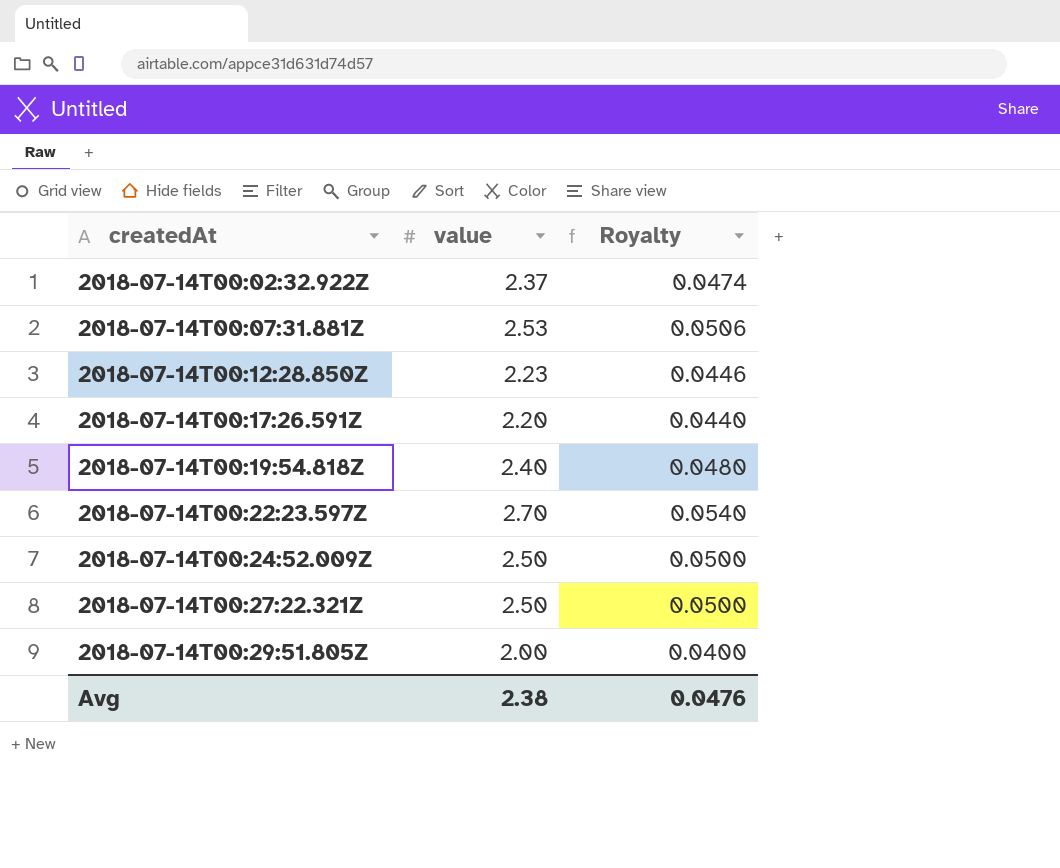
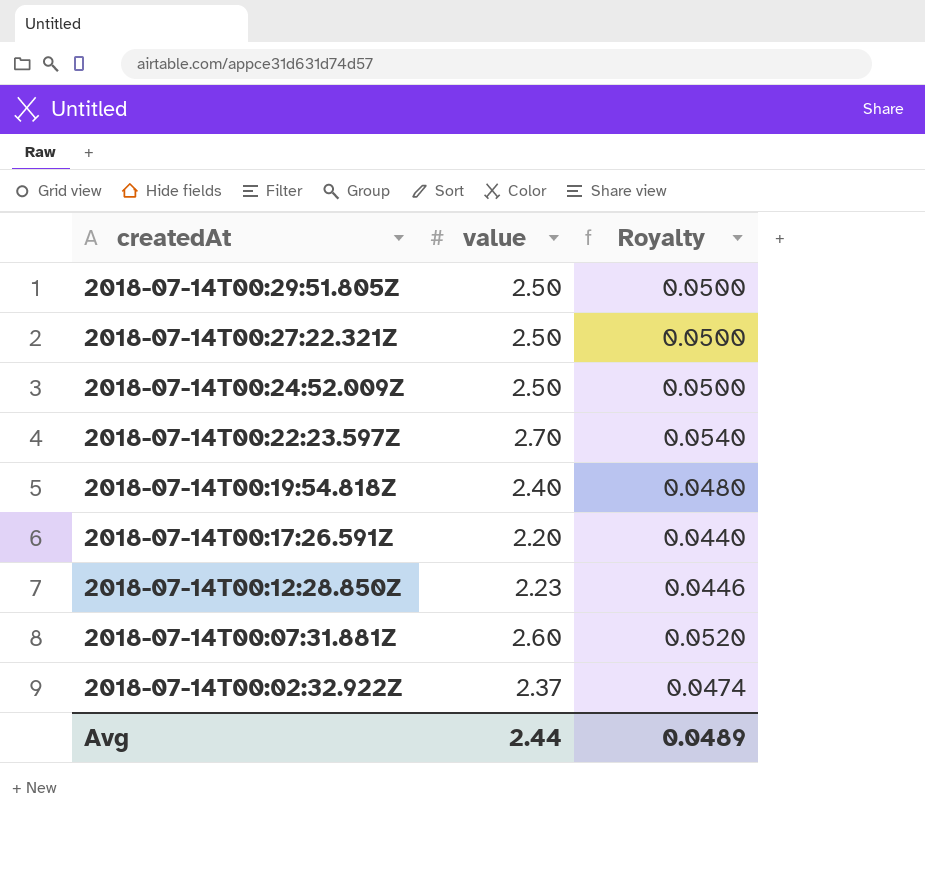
row order: createdAt ascending -> createdAt descending
2018-07-14T00:29:51.805Z | value: 2.00 -> 2.50
2018-07-14T00:29:51.805Z | Royalty: 0.0400 -> 0.0500
2018-07-14T00:07:31.881Z | value: 2.53 -> 2.60
2018-07-14T00:07:31.881Z | Royalty: 0.0506 -> 0.0520
Avg | value: 2.38 -> 2.44
Avg | Royalty: 0.0476 -> 0.0489

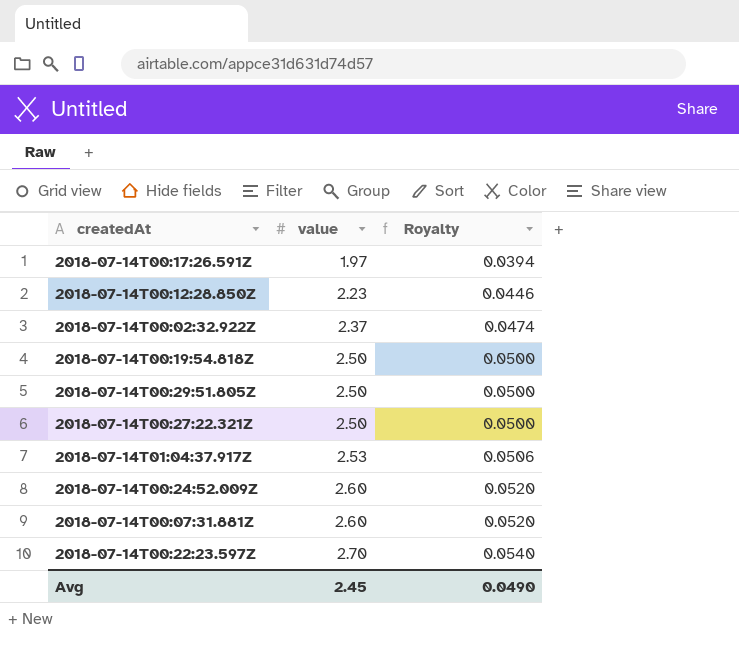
row order: createdAt descending -> value ascending
2018-07-14T00:17:26.591Z | value: 2.20 -> 1.97
2018-07-14T00:17:26.591Z | Royalty: 0.0440 -> 0.0394
2018-07-14T00:19:54.818Z | value: 2.40 -> 2.50
2018-07-14T00:19:54.818Z | Royalty: 0.0480 -> 0.0500
row 2018-07-14T01:04:37.917Z: none -> 2.53 | 0.0506
2018-07-14T00:24:52.009Z | value: 2.50 -> 2.60
2018-07-14T00:24:52.009Z | Royalty: 0.0500 -> 0.0520
Avg | value: 2.44 -> 2.45
Avg | Royalty: 0.0489 -> 0.0490

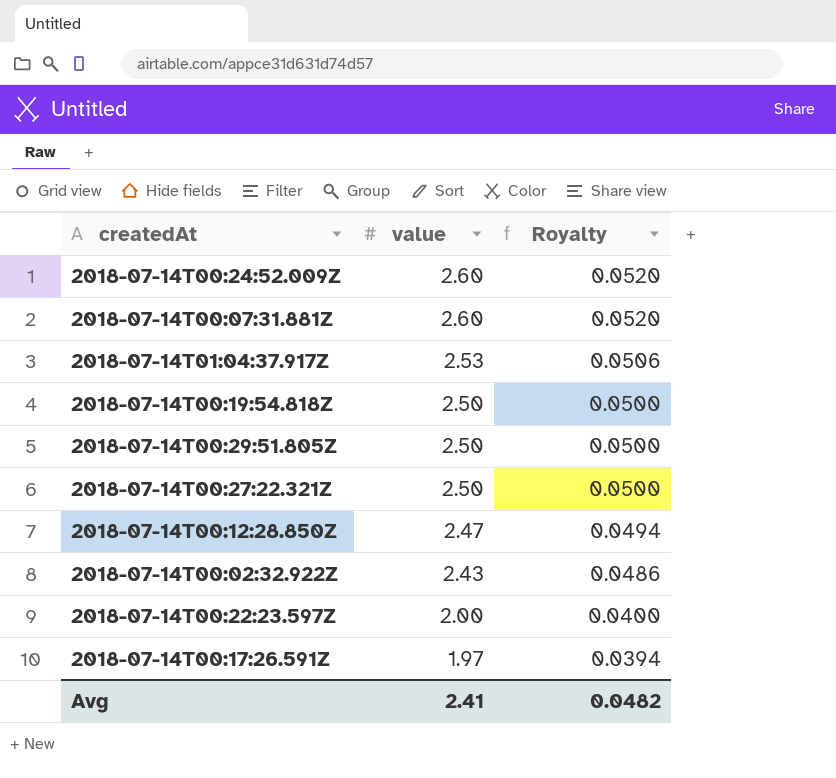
row order: value ascending -> value descending
2018-07-14T00:12:28.850Z | value: 2.23 -> 2.47
2018-07-14T00:12:28.850Z | Royalty: 0.0446 -> 0.0494
2018-07-14T00:02:32.922Z | value: 2.37 -> 2.43
2018-07-14T00:02:32.922Z | Royalty: 0.0474 -> 0.0486
2018-07-14T00:22:23.597Z | value: 2.70 -> 2.00
2018-07-14T00:22:23.597Z | Royalty: 0.0540 -> 0.0400
Avg | value: 2.45 -> 2.41
Avg | Royalty: 0.0490 -> 0.0482

